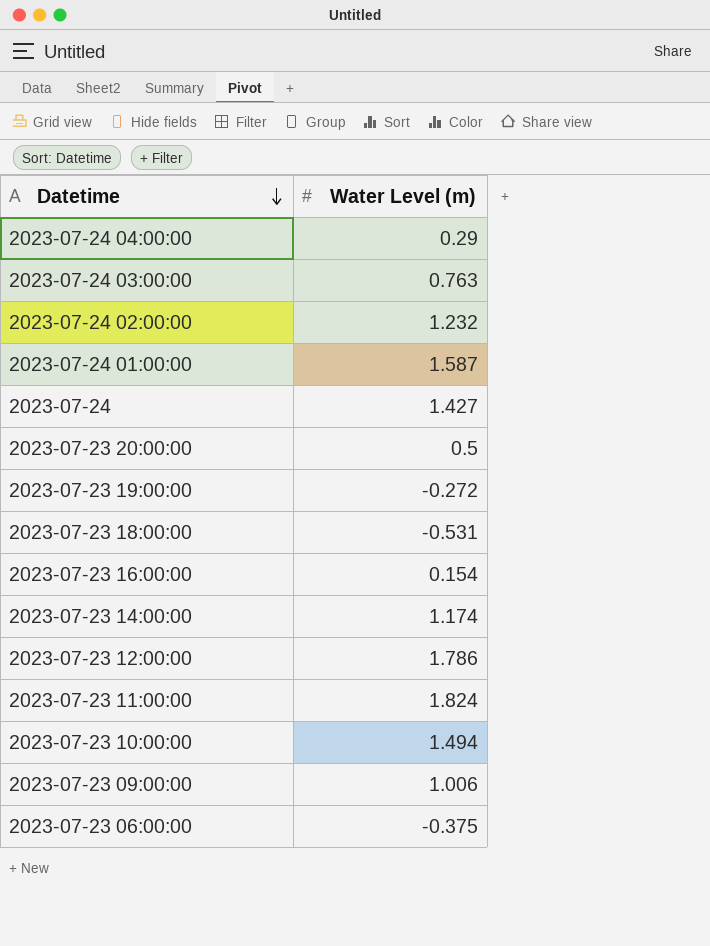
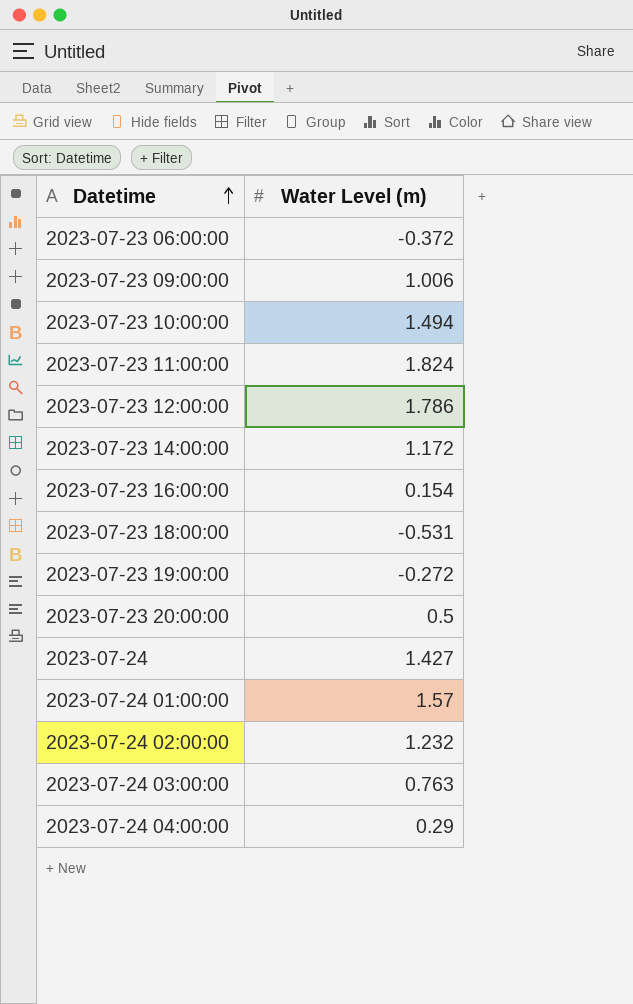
row order: Datetime descending -> Datetime ascending
2023-07-23 06:00:00 | Water Level (m): -0.375 -> -0.372
2023-07-23 14:00:00 | Water Level (m): 1.174 -> 1.172
2023-07-24 01:00:00 | Water Level (m): 1.587 -> 1.57

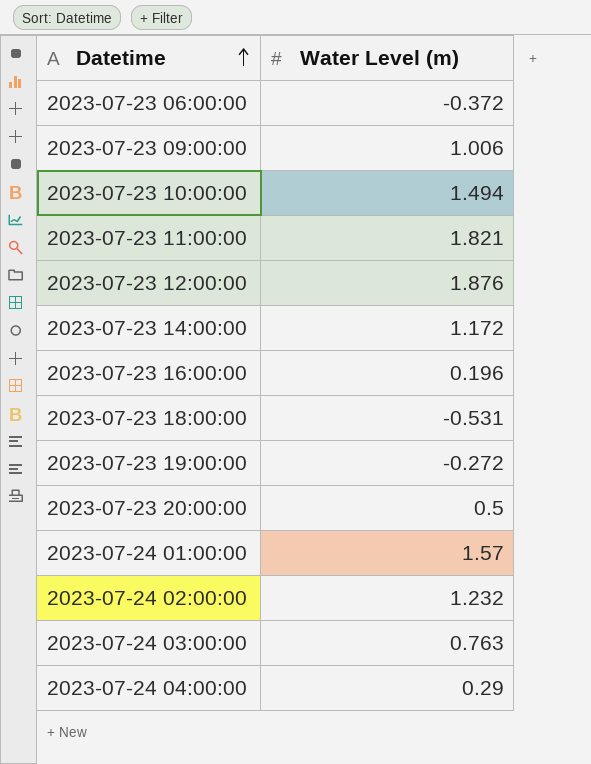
row 2023-07-24: 1.427 -> none
2023-07-23 11:00:00 | Water Level (m): 1.824 -> 1.821
2023-07-23 12:00:00 | Water Level (m): 1.786 -> 1.876
2023-07-23 16:00:00 | Water Level (m): 0.154 -> 0.196

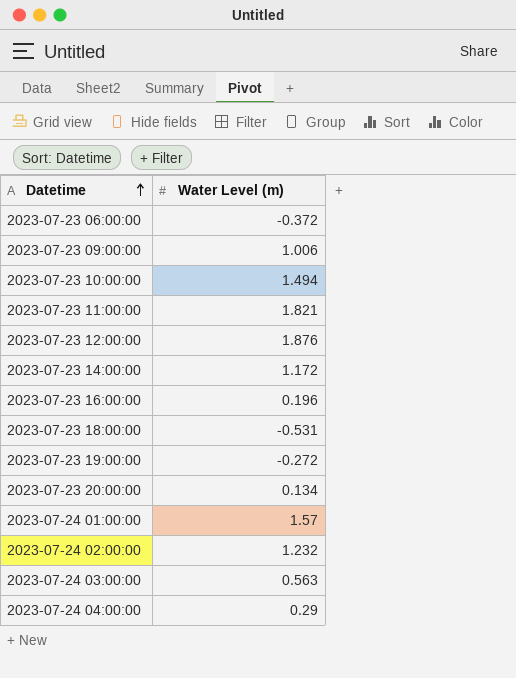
2023-07-23 20:00:00 | Water Level (m): 0.5 -> 0.134
2023-07-24 03:00:00 | Water Level (m): 0.763 -> 0.563

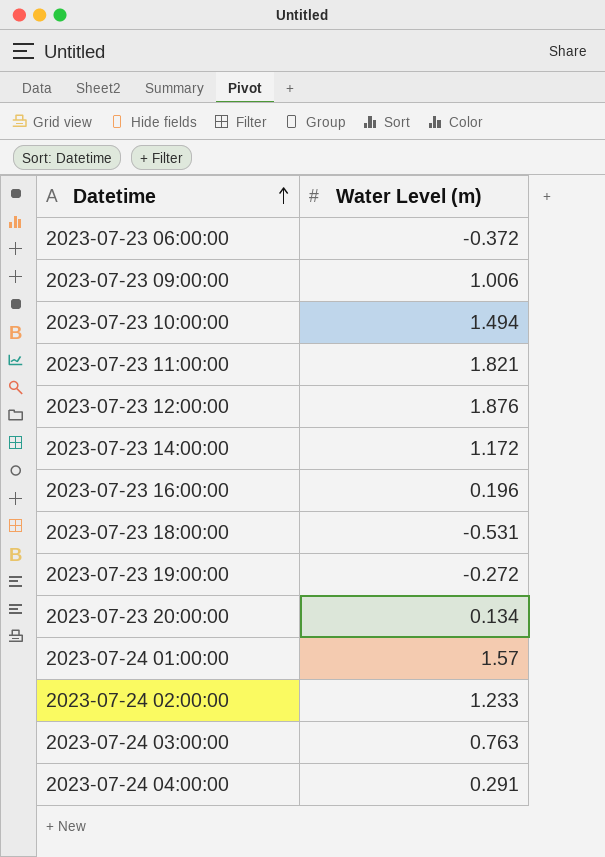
2023-07-24 02:00:00 | Water Level (m): 1.232 -> 1.233
2023-07-24 03:00:00 | Water Level (m): 0.563 -> 0.763
2023-07-24 04:00:00 | Water Level (m): 0.29 -> 0.291

